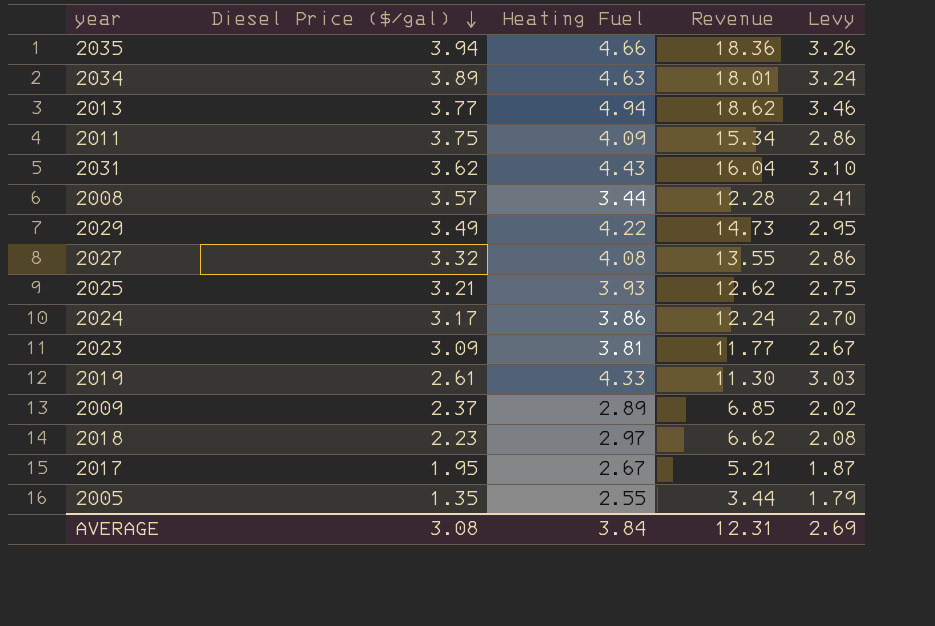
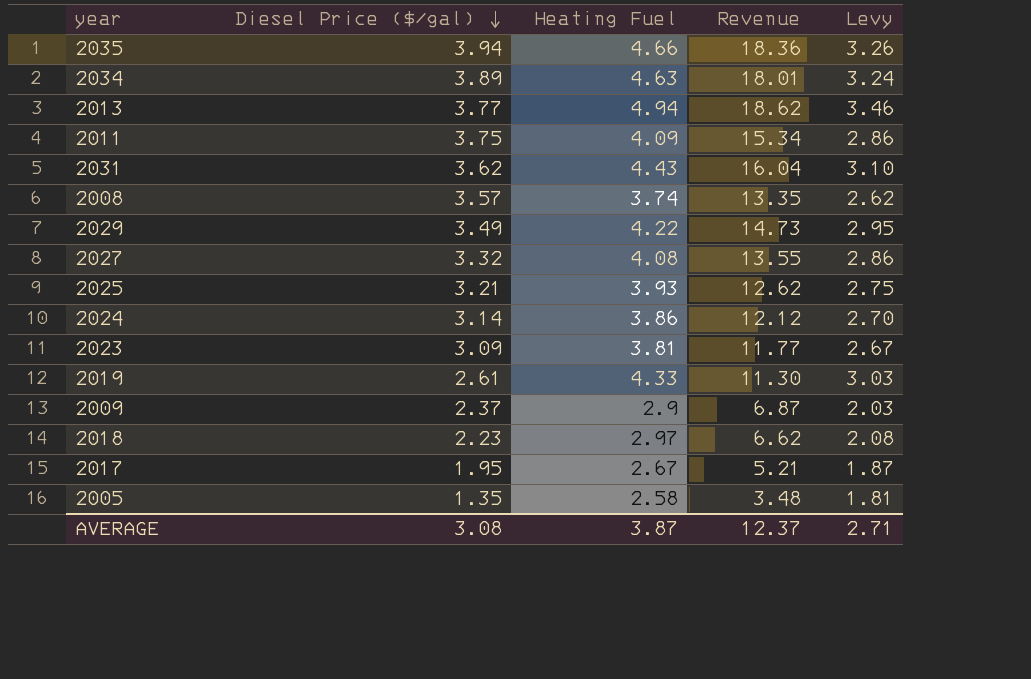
2008 | Heating Fuel: 3.44 -> 3.74
2008 | Revenue: 12.28 -> 13.35
2008 | Levy: 2.41 -> 2.62
2024 | Diesel Price ($/gal): 3.17 -> 3.14
2024 | Revenue: 12.24 -> 12.12
2009 | Heating Fuel: 2.89 -> 2.9
2009 | Revenue: 6.85 -> 6.87
2009 | Levy: 2.02 -> 2.03
2005 | Heating Fuel: 2.55 -> 2.58
2005 | Revenue: 3.44 -> 3.48
2005 | Levy: 1.79 -> 1.81
AVERAGE | Heating Fuel: 3.84 -> 3.87
AVERAGE | Revenue: 12.31 -> 12.37
AVERAGE | Levy: 2.69 -> 2.71

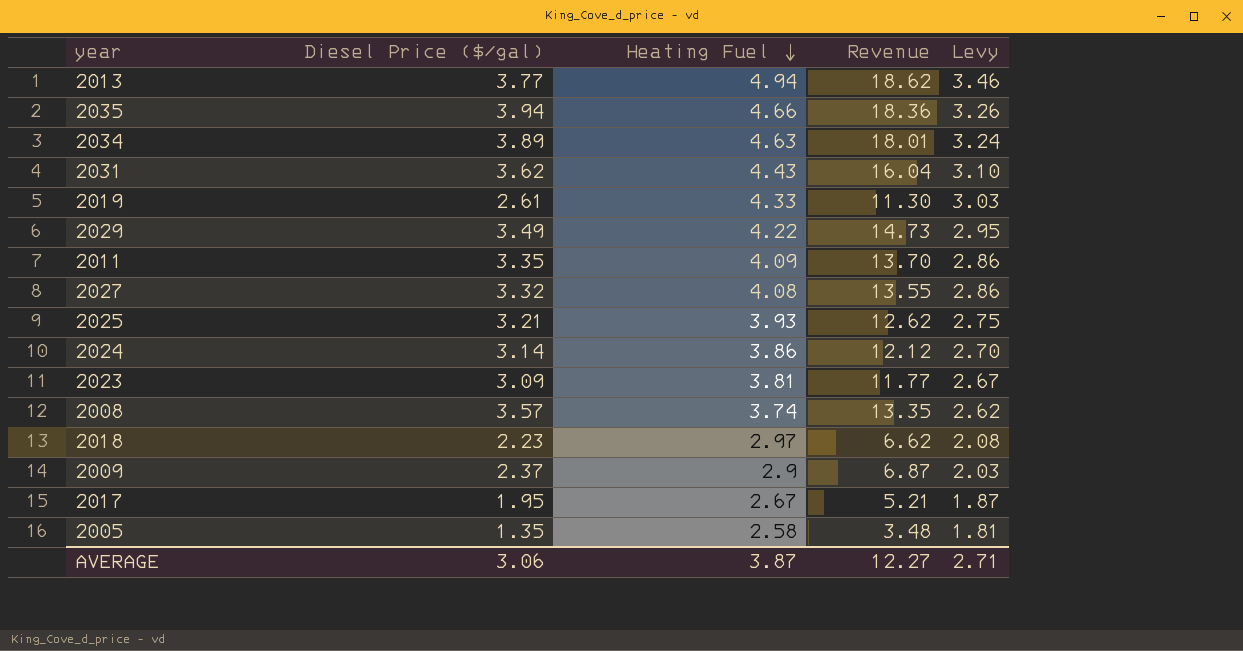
row order: Diesel Price ($/gal) descending -> Heating Fuel descending
2011 | Diesel Price ($/gal): 3.75 -> 3.35
2011 | Revenue: 15.34 -> 13.70
AVERAGE | Diesel Price ($/gal): 3.08 -> 3.06
AVERAGE | Revenue: 12.37 -> 12.27

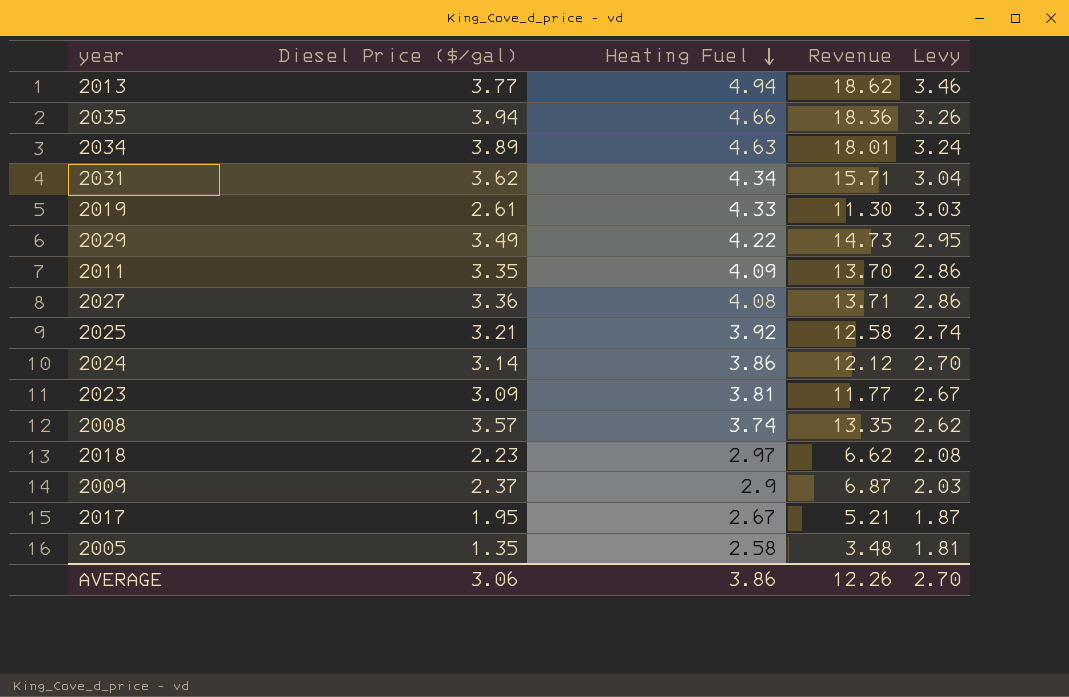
2031 | Heating Fuel: 4.43 -> 4.34
2031 | Revenue: 16.04 -> 15.71
2031 | Levy: 3.10 -> 3.04
2027 | Diesel Price ($/gal): 3.32 -> 3.36
2027 | Revenue: 13.55 -> 13.71
2025 | Heating Fuel: 3.93 -> 3.92
2025 | Revenue: 12.62 -> 12.58
2025 | Levy: 2.75 -> 2.74
AVERAGE | Heating Fuel: 3.87 -> 3.86
AVERAGE | Revenue: 12.27 -> 12.26
AVERAGE | Levy: 2.71 -> 2.70

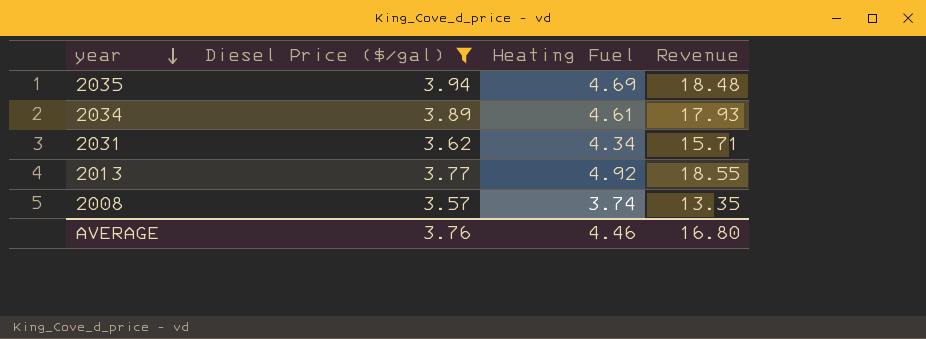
filter: none -> Diesel Price ($/gal) >= 3.57
row order: Heating Fuel descending -> year descending
column Levy | formula: [Heating Fuel] * 0.7 -> none
2035 | Heating Fuel: 4.66 -> 4.69
2035 | Revenue: 18.36 -> 18.48
2034 | Heating Fuel: 4.63 -> 4.61
2034 | Revenue: 18.01 -> 17.93
2013 | Heating Fuel: 4.94 -> 4.92
2013 | Revenue: 18.62 -> 18.55
AVERAGE | Diesel Price ($/gal): 3.06 -> 3.76
AVERAGE | Heating Fuel: 3.86 -> 4.46
AVERAGE | Revenue: 12.26 -> 16.80

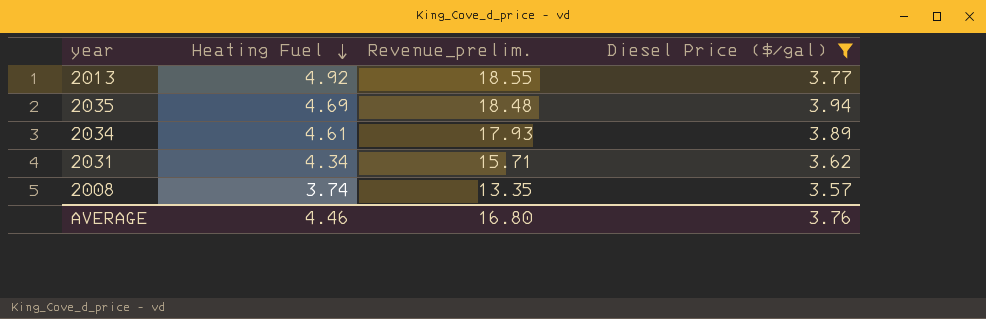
row order: year descending -> Heating Fuel descending
column name: Revenue -> Revenue_prelim.
column Diesel Price ($/gal) | position: 2 -> 4

